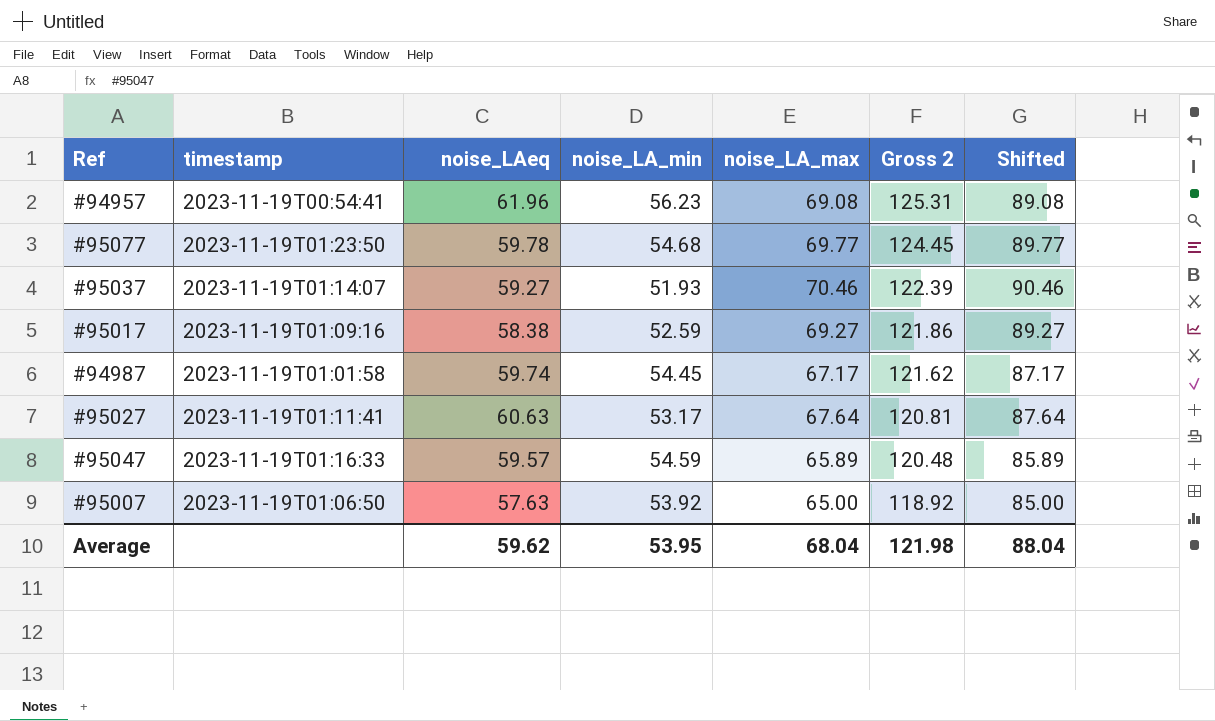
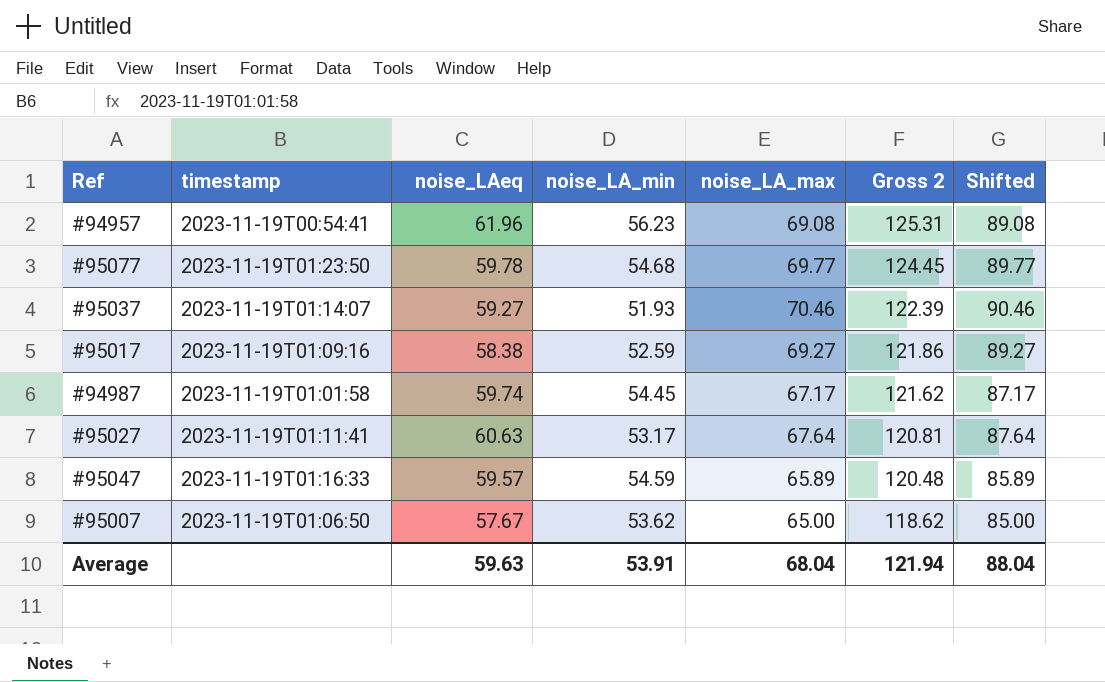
#95007 | noise_LAeq: 57.63 -> 57.67
#95007 | noise_LA_min: 53.92 -> 53.62
#95007 | Gross 2: 118.92 -> 118.62
Average | noise_LAeq: 59.62 -> 59.63
Average | noise_LA_min: 53.95 -> 53.91
Average | Gross 2: 121.98 -> 121.94

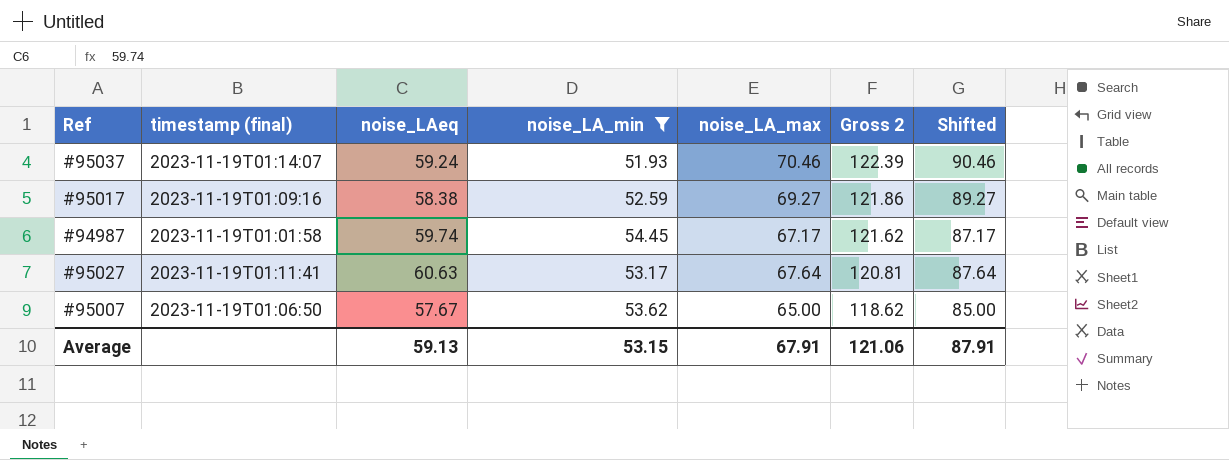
filter: none -> noise_LA_min <= 54.45
column name: timestamp -> timestamp (final)
#95037 | noise_LAeq: 59.27 -> 59.24
Average | noise_LAeq: 59.63 -> 59.13
Average | noise_LA_min: 53.91 -> 53.15
Average | noise_LA_max: 68.04 -> 67.91
Average | Gross 2: 121.94 -> 121.06
Average | Shifted: 88.04 -> 87.91

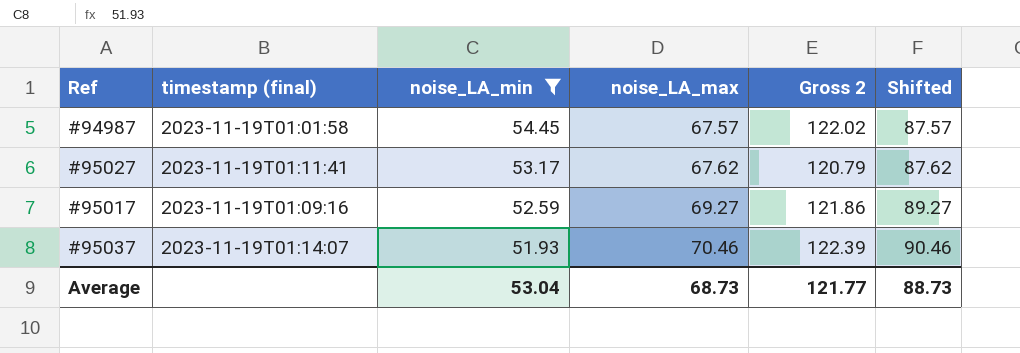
row order: Gross 2 descending -> noise_LA_min descending
column noise_LAeq | position: 3 -> none
row #95007: 2023-11-19T01:06:50 | 57.67 | 53.62 | 65.00 | 118.62 | 85.00 -> none
#94987 | noise_LA_max: 67.17 -> 67.57
#94987 | Gross 2: 121.62 -> 122.02
#94987 | Shifted: 87.17 -> 87.57
#95027 | noise_LA_max: 67.64 -> 67.62
#95027 | Gross 2: 120.81 -> 120.79
#95027 | Shifted: 87.64 -> 87.62
Average | noise_LA_min: 53.15 -> 53.04
Average | noise_LA_max: 67.91 -> 68.73
Average | Gross 2: 121.06 -> 121.77
Average | Shifted: 87.91 -> 88.73

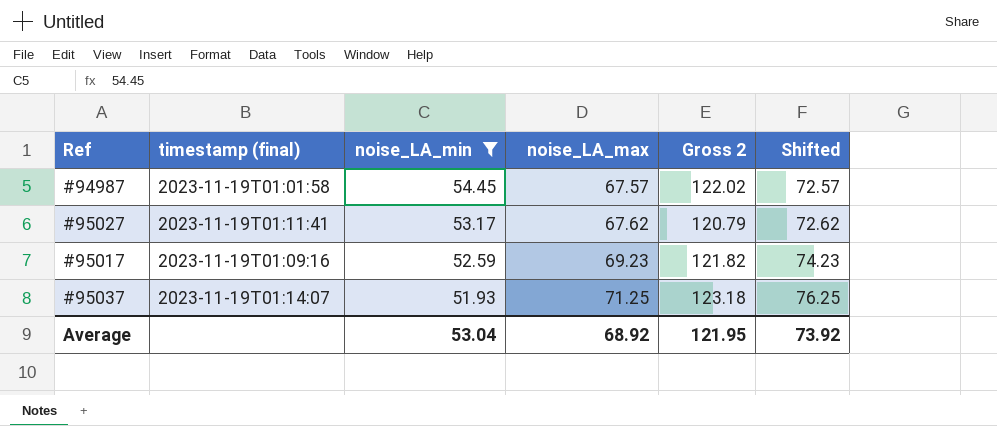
column Shifted | formula: [noise_LA_max] + 20 -> [noise_LA_max] + 5
#95017 | noise_LA_max: 69.27 -> 69.23
#95017 | Gross 2: 121.86 -> 121.82
#95037 | noise_LA_max: 70.46 -> 71.25
#95037 | Gross 2: 122.39 -> 123.18
Average | noise_LA_max: 68.73 -> 68.92
Average | Gross 2: 121.77 -> 121.95
Average | Shifted: 88.73 -> 73.92

